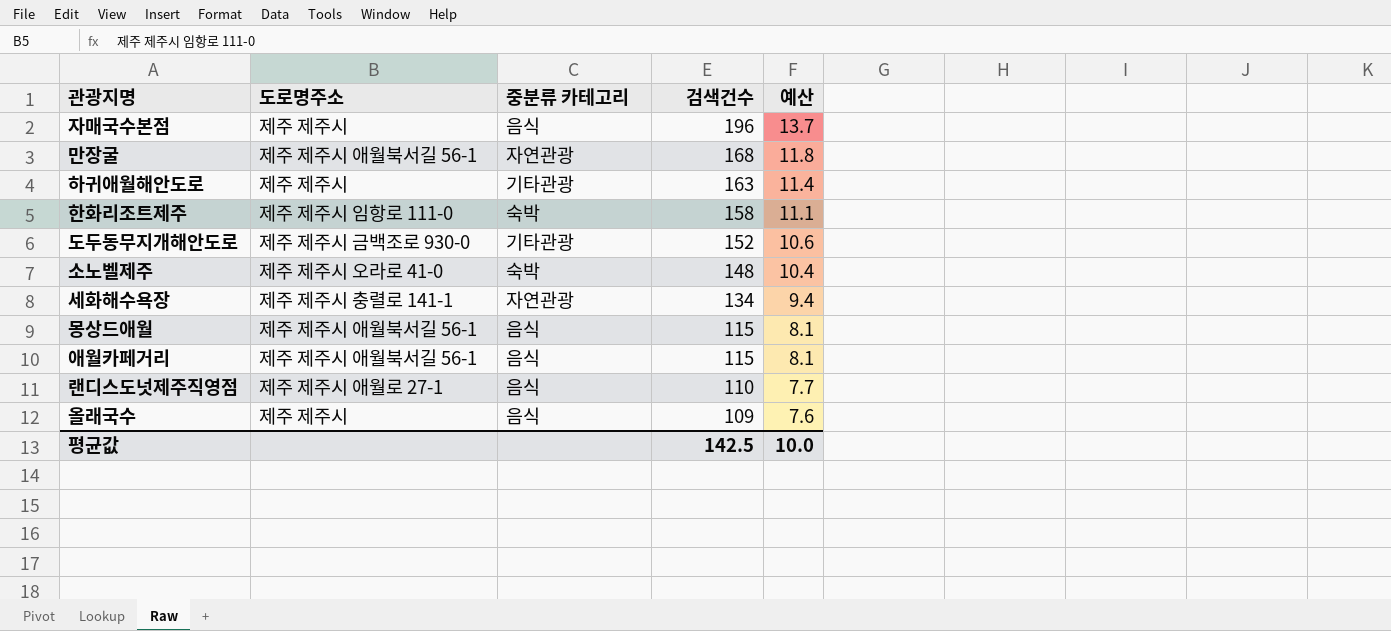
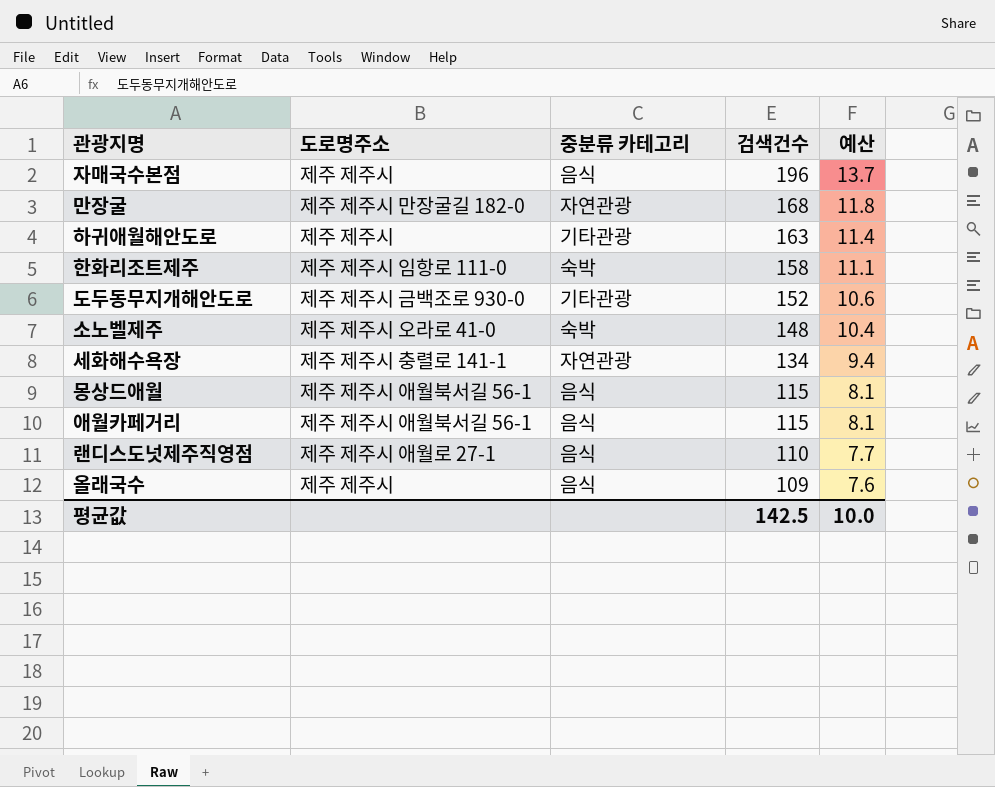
만장굴 | 도로명주소: 제주 제주시 애월북서길 56-1 -> 제주 제주시 만장굴길 182-0

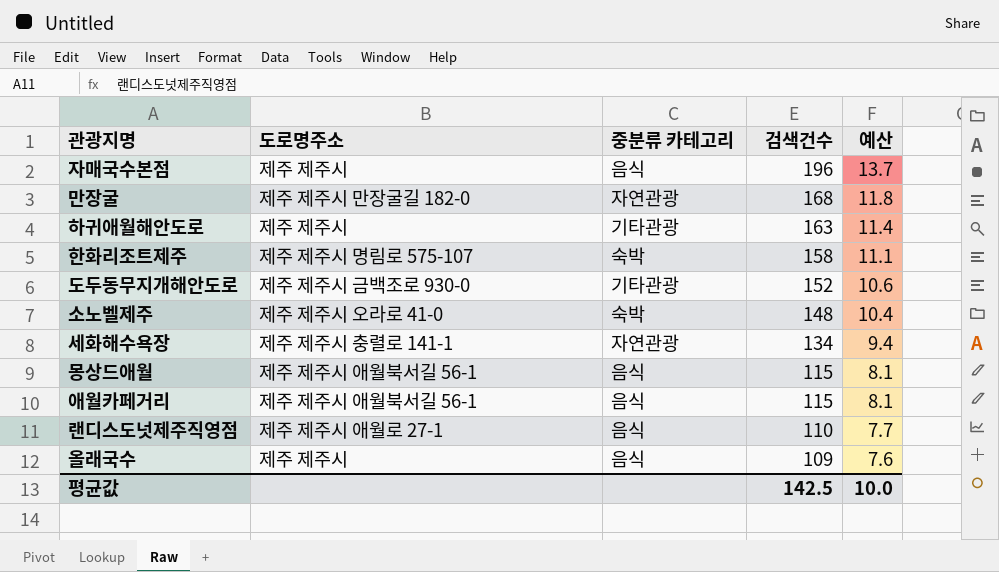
한화리조트제주 | 도로명주소: 제주 제주시 임항로 111-0 -> 제주 제주시 명림로 575-107

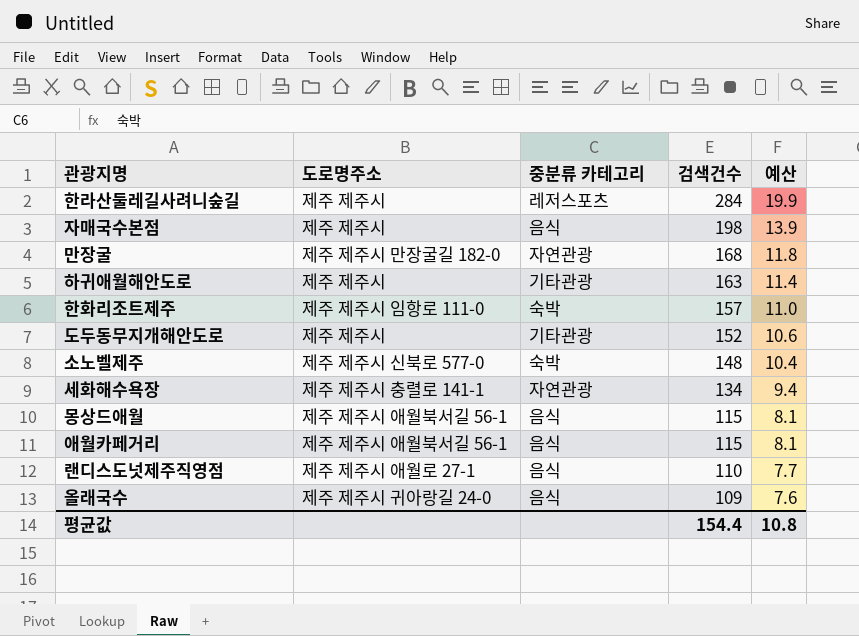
row 한라산둘레길사려니숲길: none -> 제주 제주시 | 레저스포츠 | 284 | 19.9
자매국수본점 | 검색건수: 196 -> 198
자매국수본점 | 예산: 13.7 -> 13.9
한화리조트제주 | 도로명주소: 제주 제주시 명림로 575-107 -> 제주 제주시 임항로 111-0
한화리조트제주 | 검색건수: 158 -> 157
한화리조트제주 | 예산: 11.1 -> 11.0
도두동무지개해안도로 | 도로명주소: 제주 제주시 금백조로 930-0 -> 제주 제주시
소노벨제주 | 도로명주소: 제주 제주시 오라로 41-0 -> 제주 제주시 신북로 577-0
올래국수 | 도로명주소: 제주 제주시 -> 제주 제주시 귀아랑길 24-0
평균값 | 검색건수: 142.5 -> 154.4
평균값 | 예산: 10.0 -> 10.8

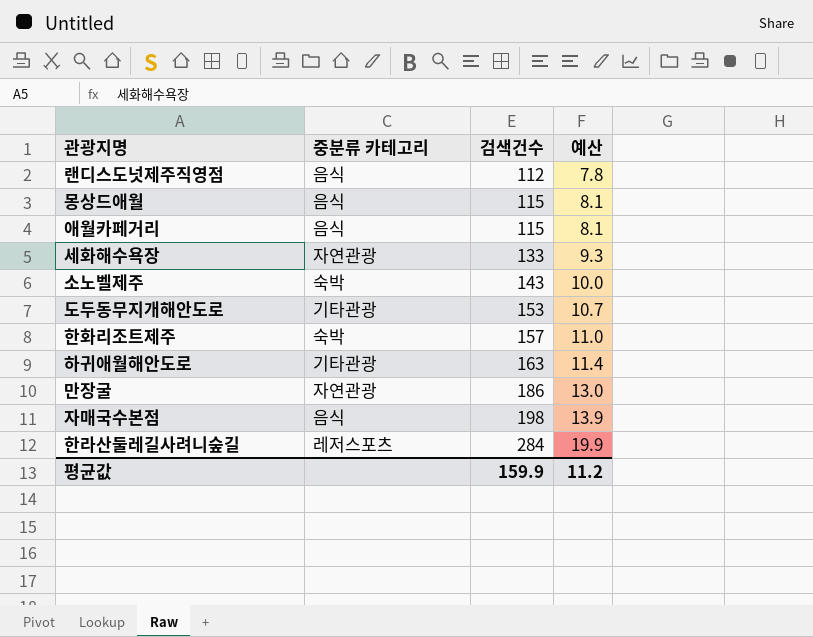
row order: 검색건수 descending -> 검색건수 ascending
column 도로명주소 | position: 2 -> none
row 올래국수: 제주 제주시 귀아랑길 24-0 | 음식 | 109 | 7.6 -> none
랜디스도넛제주직영점 | 검색건수: 110 -> 112
랜디스도넛제주직영점 | 예산: 7.7 -> 7.8
세화해수욕장 | 검색건수: 134 -> 133
세화해수욕장 | 예산: 9.4 -> 9.3
소노벨제주 | 검색건수: 148 -> 143
소노벨제주 | 예산: 10.4 -> 10.0
도두동무지개해안도로 | 검색건수: 152 -> 153
도두동무지개해안도로 | 예산: 10.6 -> 10.7
만장굴 | 검색건수: 168 -> 186
만장굴 | 예산: 11.8 -> 13.0
평균값 | 검색건수: 154.4 -> 159.9
평균값 | 예산: 10.8 -> 11.2

